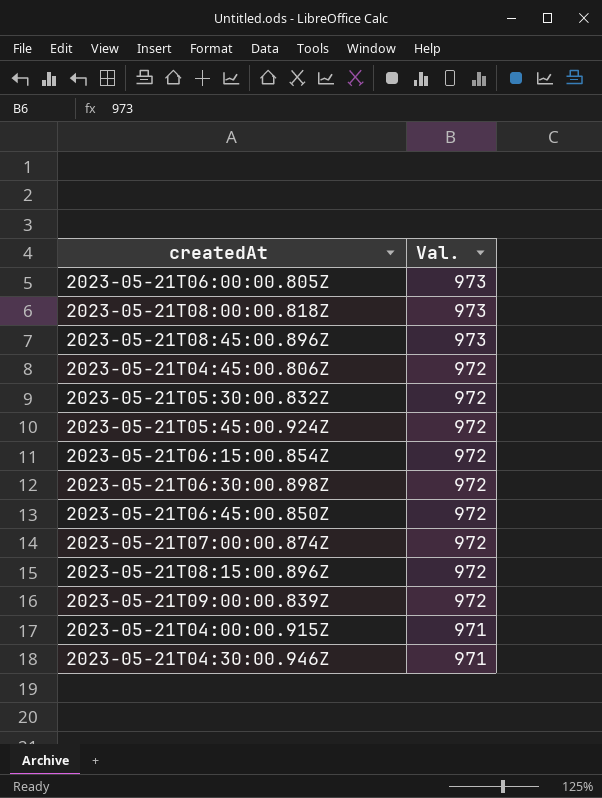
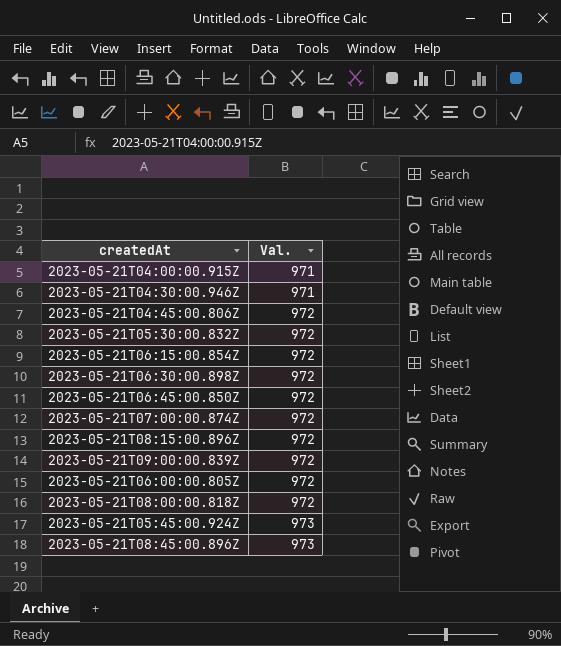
row order: Val. descending -> Val. ascending
2023-05-21T06:00:00.805Z | Val.: 973 -> 972
2023-05-21T08:00:00.818Z | Val.: 973 -> 972
2023-05-21T05:45:00.924Z | Val.: 972 -> 973

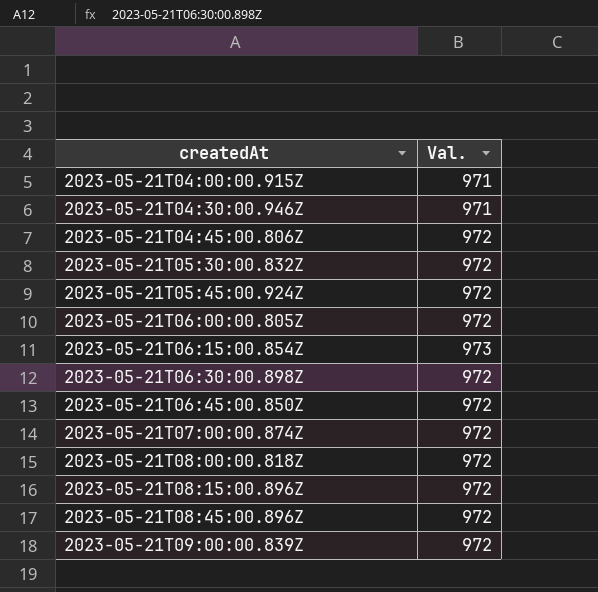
row order: Val. ascending -> createdAt ascending
2023-05-21T05:45:00.924Z | Val.: 973 -> 972
2023-05-21T06:15:00.854Z | Val.: 972 -> 973
2023-05-21T08:45:00.896Z | Val.: 973 -> 972

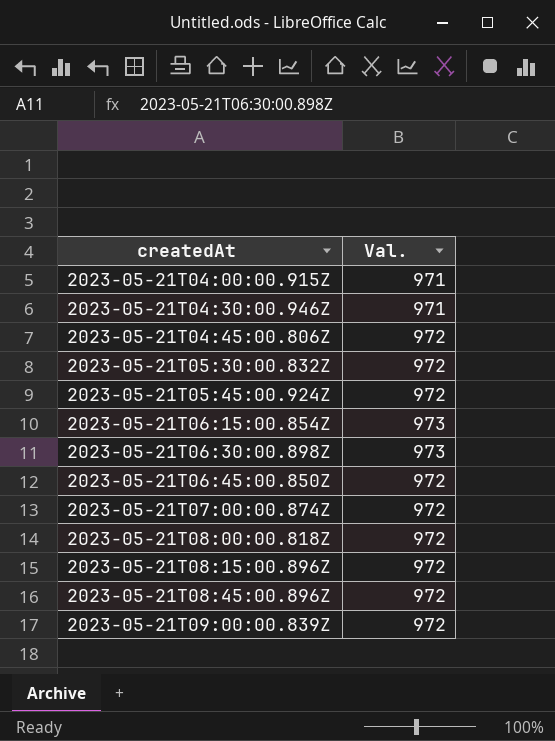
row 2023-05-21T06:00:00.805Z: 972 -> none
2023-05-21T06:30:00.898Z | Val.: 972 -> 973

